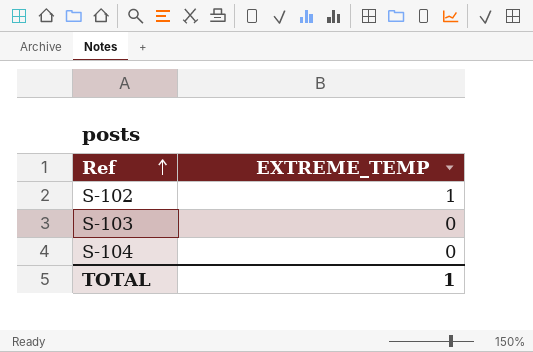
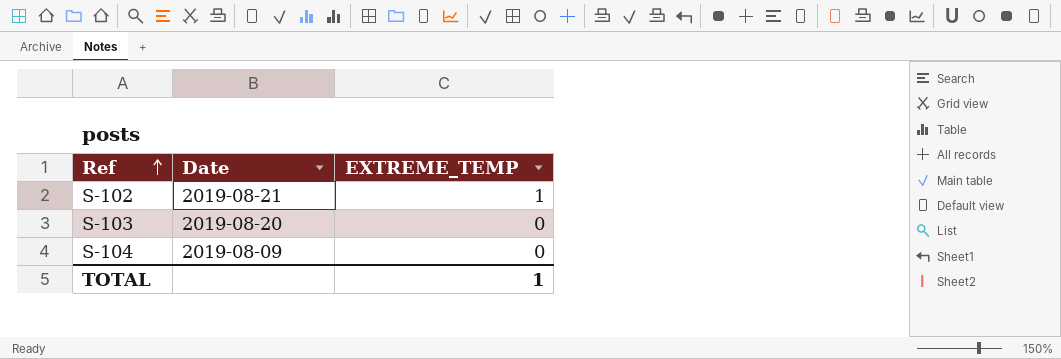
column Date | position: none -> 2

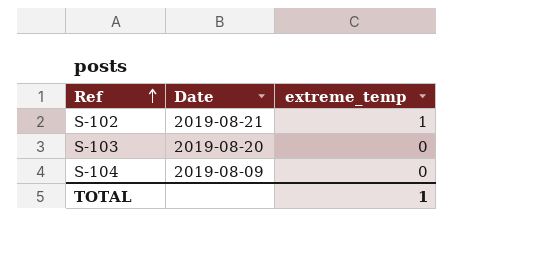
column name: EXTREME_TEMP -> extreme_temp

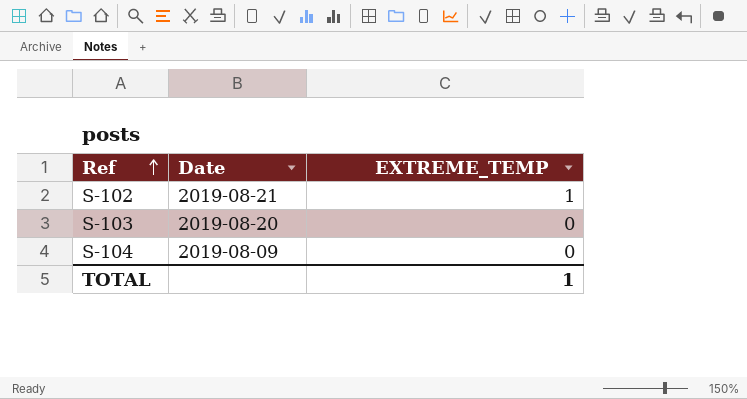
column name: extreme_temp -> EXTREME_TEMP

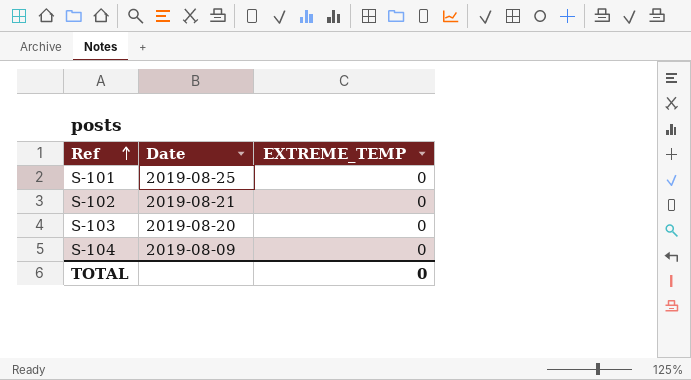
row S-101: none -> 2019-08-25 | 0
S-102 | EXTREME_TEMP: 1 -> 0
TOTAL | EXTREME_TEMP: 1 -> 0

